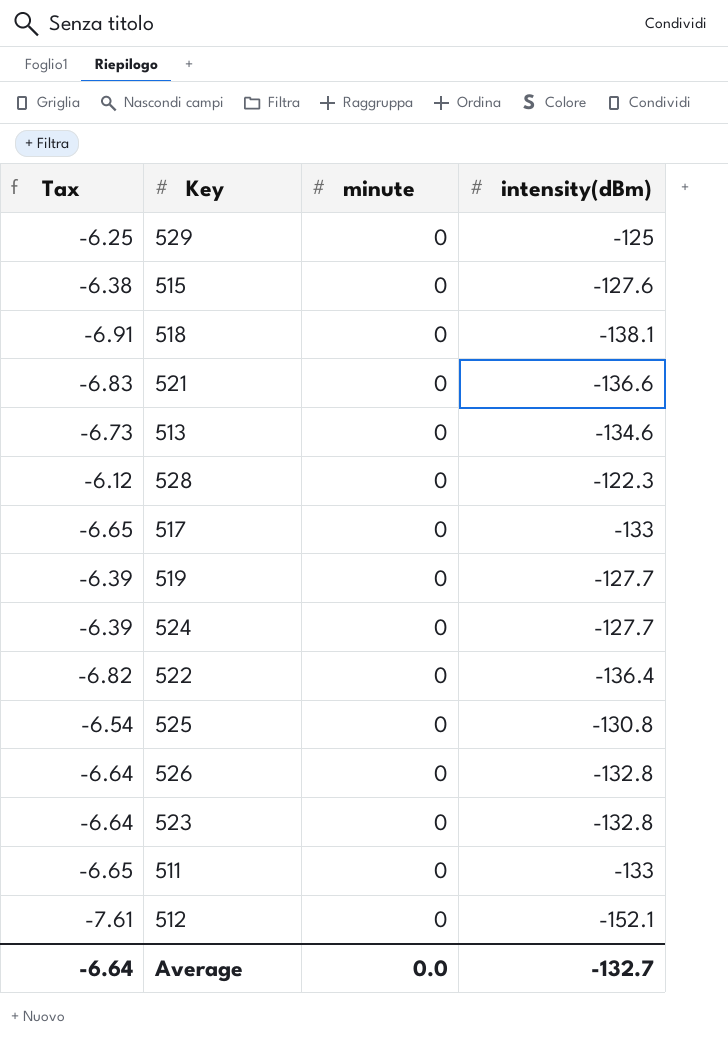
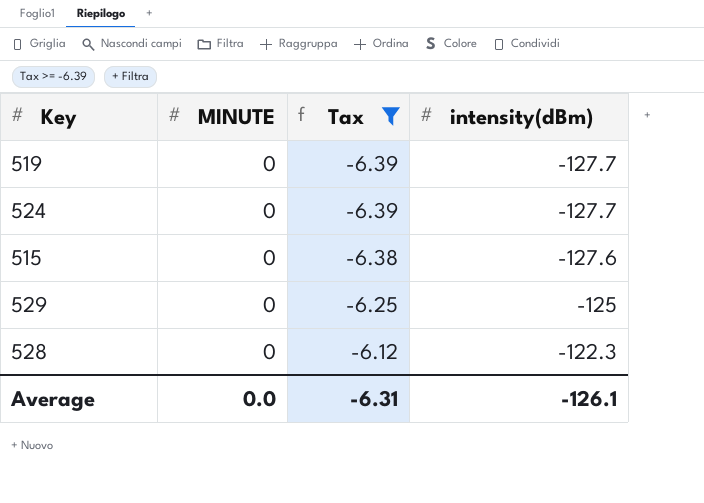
filter: none -> Tax >= -6.39
row order: none -> Tax ascending
column name: minute -> MINUTE
column Tax | position: 1 -> 3
Average | Tax: -6.64 -> -6.31
Average | intensity(dBm): -132.7 -> -126.1

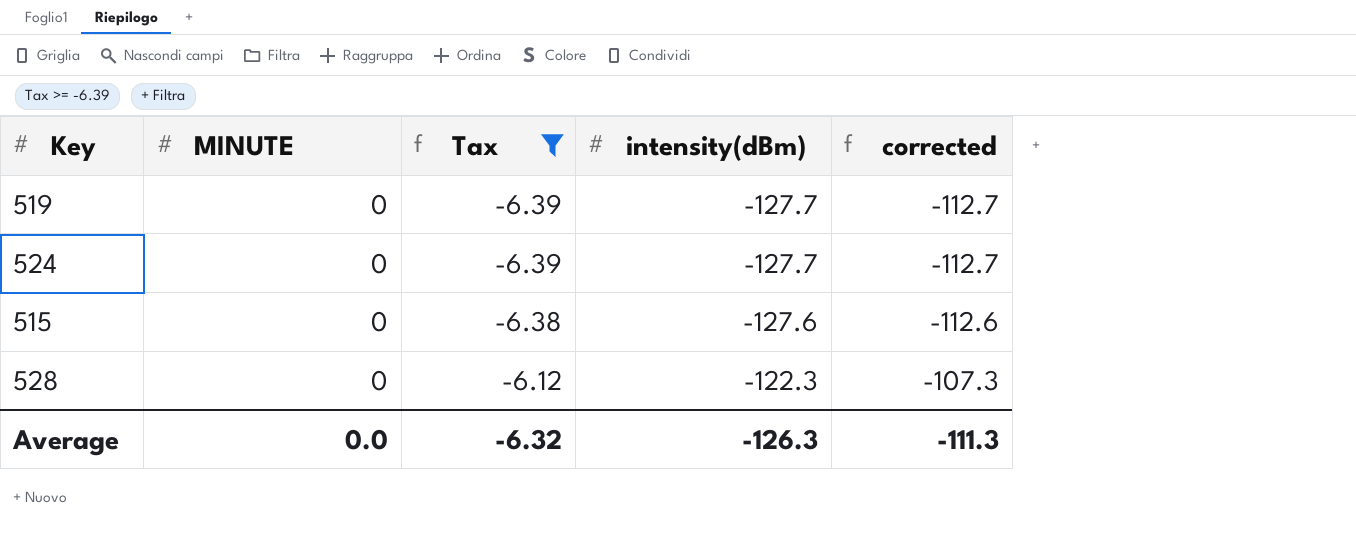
column corrected | formula: none -> [intensity(dBm)] + 15
row 529: 0 | -6.25 | -125 -> none
Average | Tax: -6.31 -> -6.32
Average | intensity(dBm): -126.1 -> -126.3

